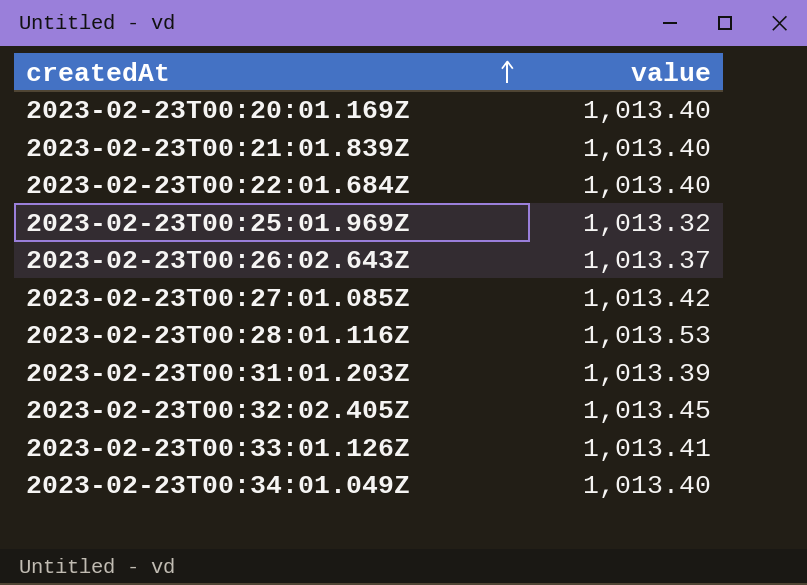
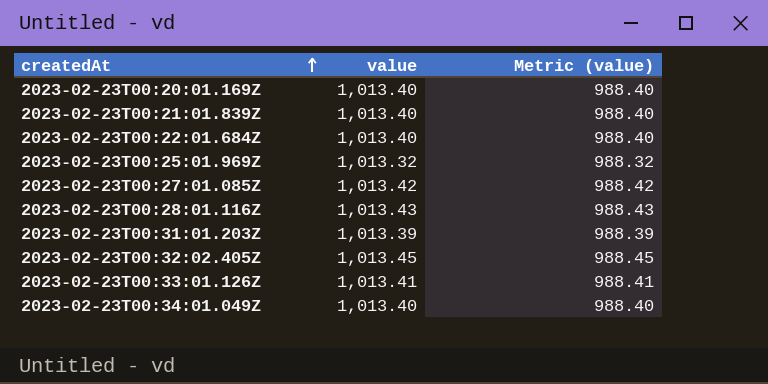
column Metric (value) | formula: none -> [value] - 25
row 2023-02-23T00:26:02.643Z: 1,013.37 -> none
2023-02-23T00:28:01.116Z | value: 1,013.53 -> 1,013.43

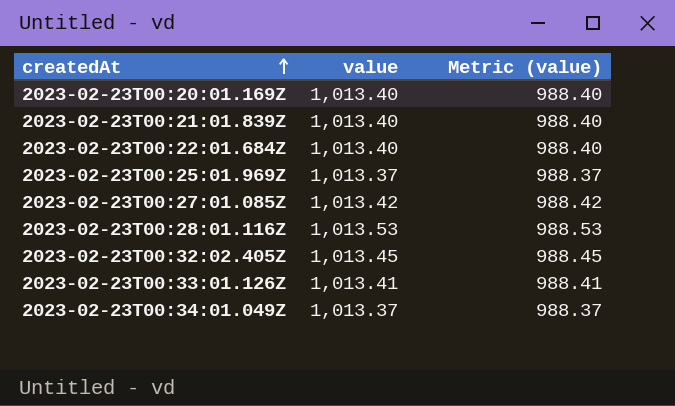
row 2023-02-23T00:31:01.203Z: 1,013.39 | 988.39 -> none
2023-02-23T00:25:01.969Z | value: 1,013.32 -> 1,013.37
2023-02-23T00:25:01.969Z | Metric (value): 988.32 -> 988.37
2023-02-23T00:28:01.116Z | value: 1,013.43 -> 1,013.53
2023-02-23T00:28:01.116Z | Metric (value): 988.43 -> 988.53
2023-02-23T00:34:01.049Z | value: 1,013.40 -> 1,013.37
2023-02-23T00:34:01.049Z | Metric (value): 988.40 -> 988.37

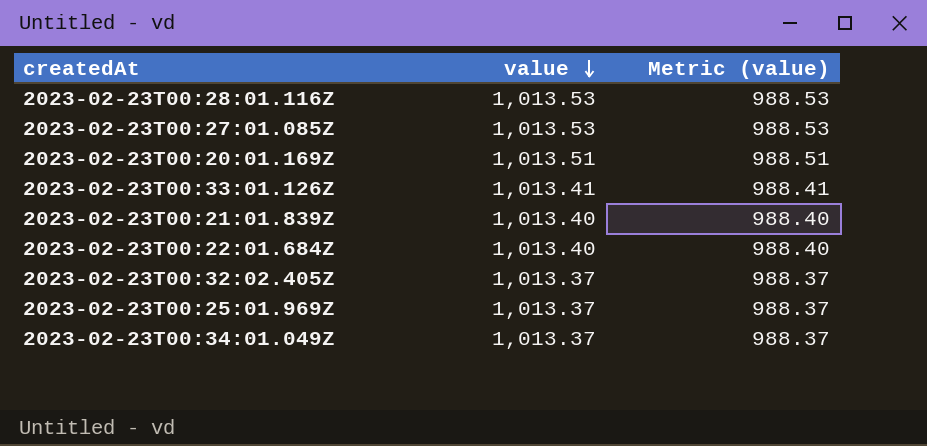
row order: createdAt ascending -> value descending
2023-02-23T00:27:01.085Z | value: 1,013.42 -> 1,013.53
2023-02-23T00:27:01.085Z | Metric (value): 988.42 -> 988.53
2023-02-23T00:20:01.169Z | value: 1,013.40 -> 1,013.51
2023-02-23T00:20:01.169Z | Metric (value): 988.40 -> 988.51
2023-02-23T00:32:02.405Z | value: 1,013.45 -> 1,013.37
2023-02-23T00:32:02.405Z | Metric (value): 988.45 -> 988.37

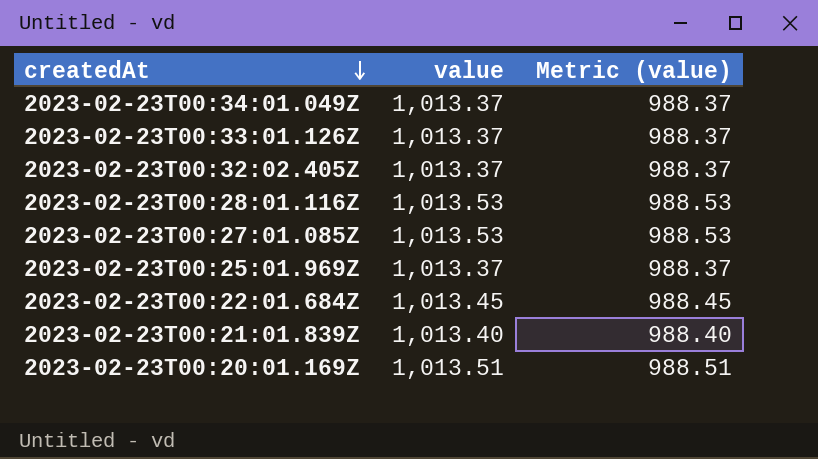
row order: value descending -> createdAt descending
2023-02-23T00:33:01.126Z | value: 1,013.41 -> 1,013.37
2023-02-23T00:33:01.126Z | Metric (value): 988.41 -> 988.37
2023-02-23T00:22:01.684Z | value: 1,013.40 -> 1,013.45
2023-02-23T00:22:01.684Z | Metric (value): 988.40 -> 988.45

